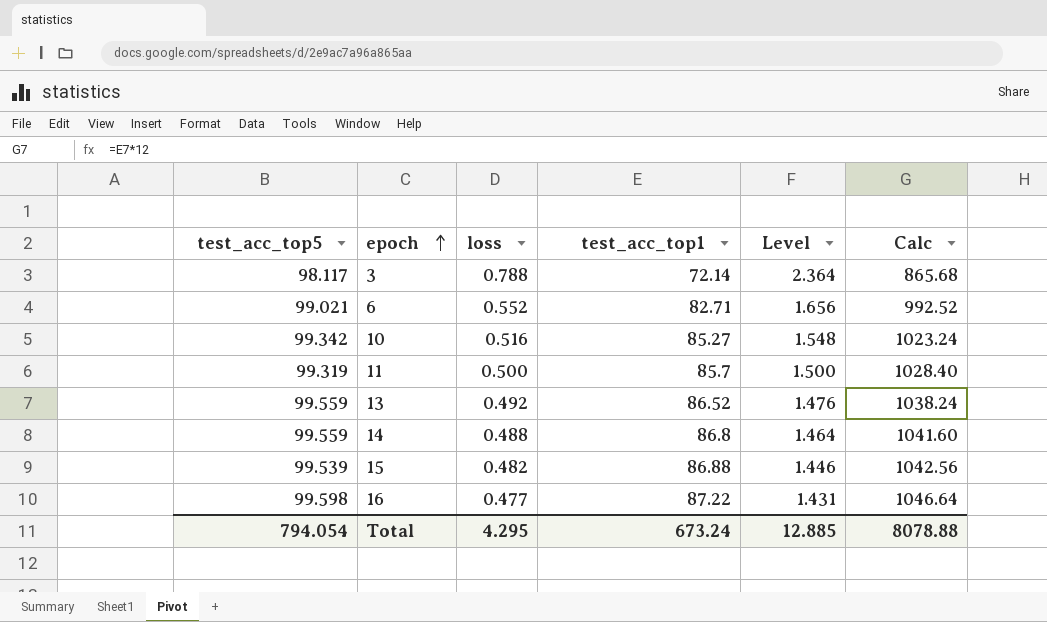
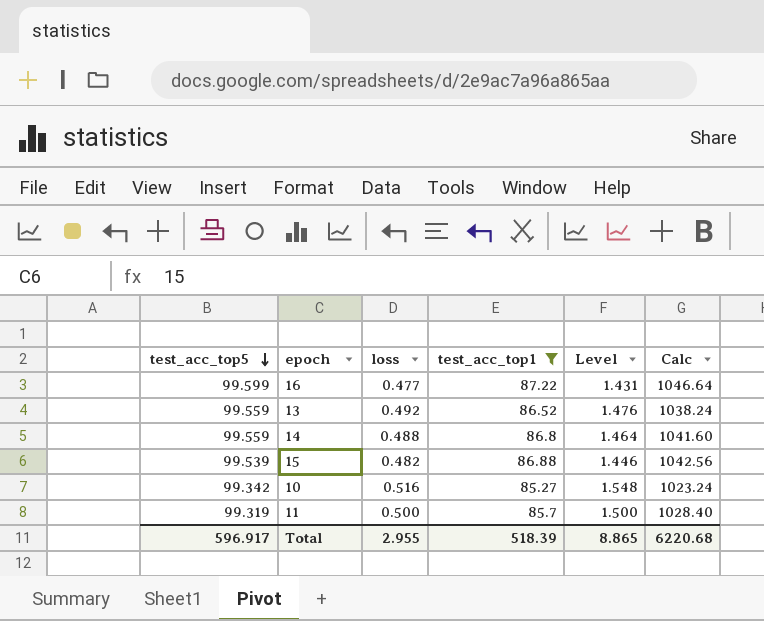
filter: none -> test_acc_top1 >= 85.27
row order: epoch ascending -> test_acc_top5 descending
16 | test_acc_top5: 99.598 -> 99.599
Total | test_acc_top5: 794.054 -> 596.917
Total | loss: 4.295 -> 2.955
Total | test_acc_top1: 673.24 -> 518.39
Total | Level: 12.885 -> 8.865
Total | Calc: 8078.88 -> 6220.68

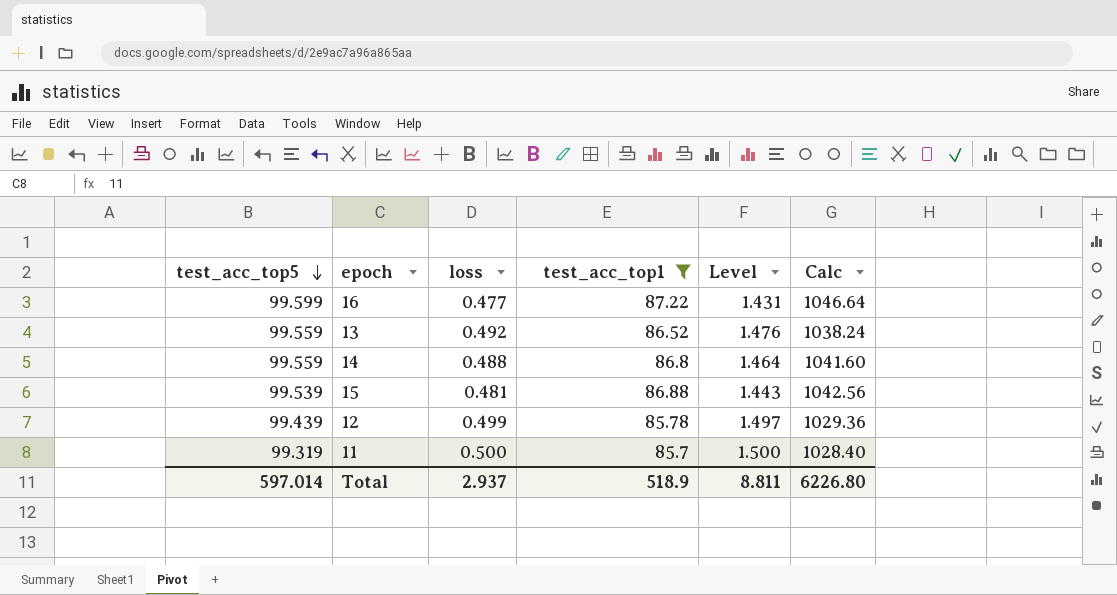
row 10: 99.342 | 0.516 | 85.27 | 1.548 | 1023.24 -> none
15 | loss: 0.482 -> 0.481
15 | Level: 1.446 -> 1.443
row 12: none -> 99.439 | 0.499 | 85.78 | 1.497 | 1029.36
Total | test_acc_top5: 596.917 -> 597.014
Total | loss: 2.955 -> 2.937
Total | test_acc_top1: 518.39 -> 518.9
Total | Level: 8.865 -> 8.811
Total | Calc: 6220.68 -> 6226.80

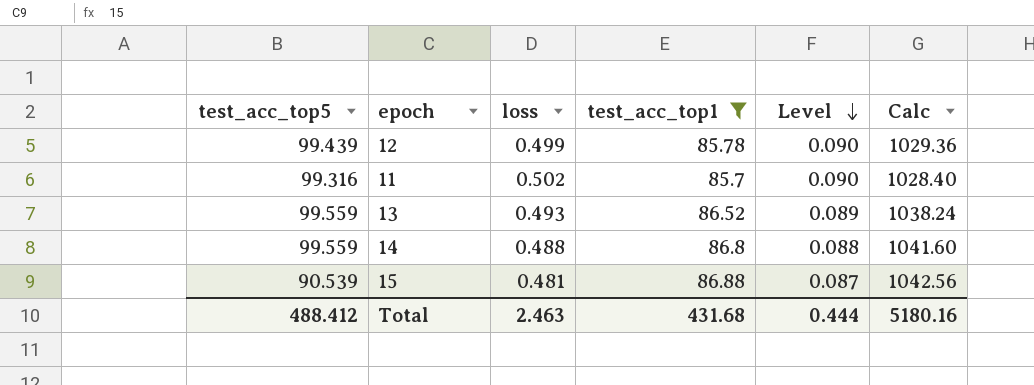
row order: test_acc_top5 descending -> Level descending
column Level | formula: [loss] * 3 -> [loss] * 0.18
row 16: 99.599 | 0.477 | 87.22 | 1.431 | 1046.64 -> none
11 | test_acc_top5: 99.319 -> 99.316
11 | loss: 0.500 -> 0.502
13 | loss: 0.492 -> 0.493
15 | test_acc_top5: 99.539 -> 90.539
Total | test_acc_top5: 597.014 -> 488.412
Total | loss: 2.937 -> 2.463
Total | test_acc_top1: 518.9 -> 431.68
Total | Level: 8.811 -> 0.444
Total | Calc: 6226.80 -> 5180.16

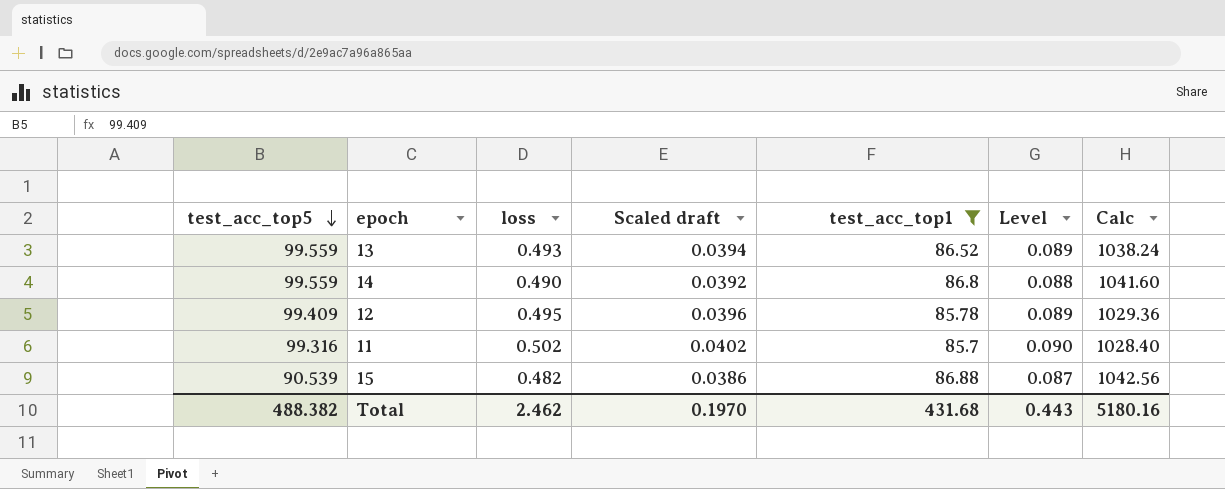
row order: Level descending -> test_acc_top5 descending
column Scaled draft | formula: none -> [loss] * 0.08
14 | loss: 0.488 -> 0.490
12 | test_acc_top5: 99.439 -> 99.409
12 | loss: 0.499 -> 0.495
12 | Level: 0.090 -> 0.089
15 | loss: 0.481 -> 0.482
Total | test_acc_top5: 488.412 -> 488.382
Total | loss: 2.463 -> 2.462
Total | Level: 0.444 -> 0.443

